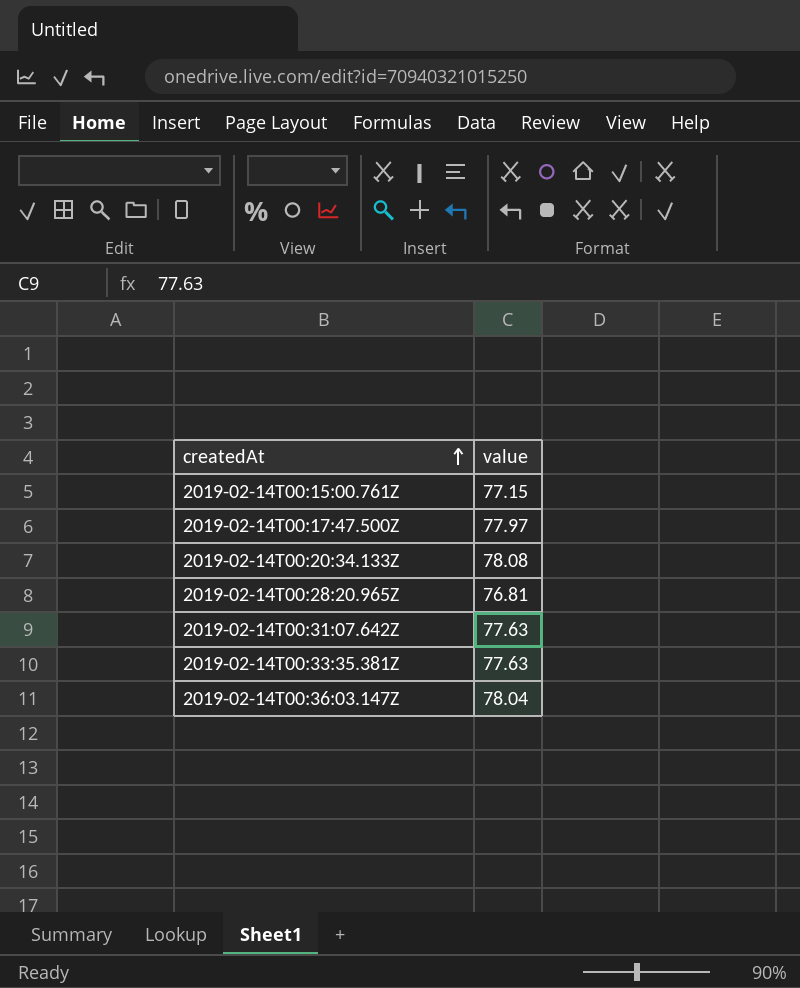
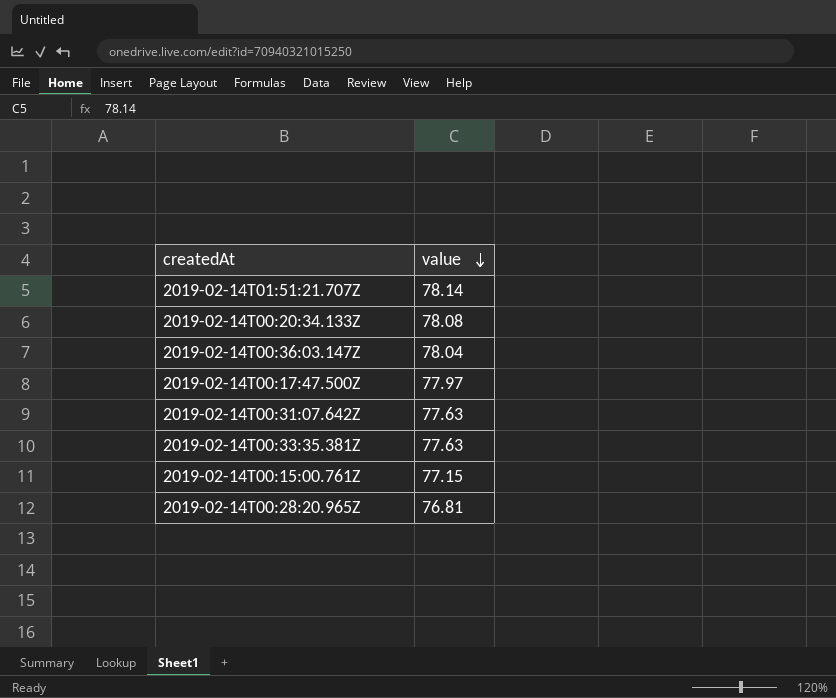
row order: createdAt ascending -> value descending
row 2019-02-14T01:51:21.707Z: none -> 78.14

